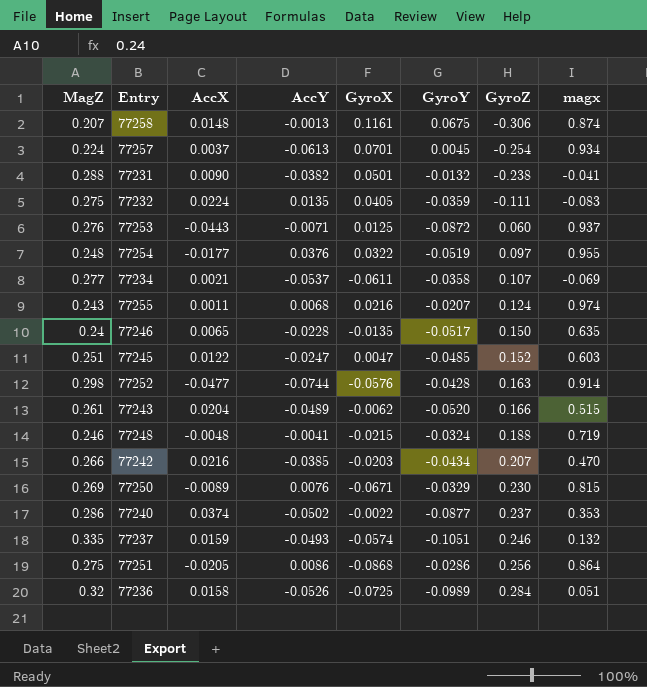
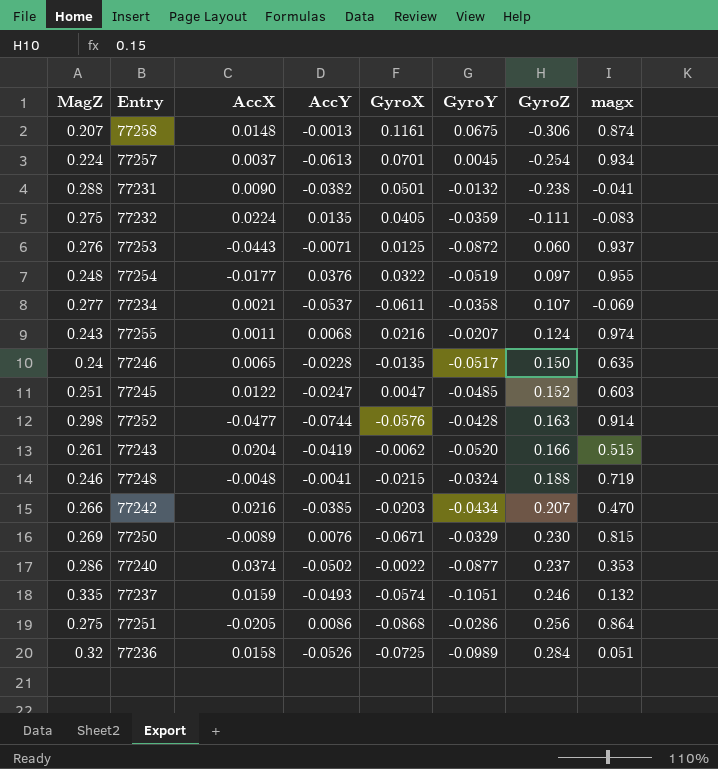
77243 | AccY: -0.0489 -> -0.0419

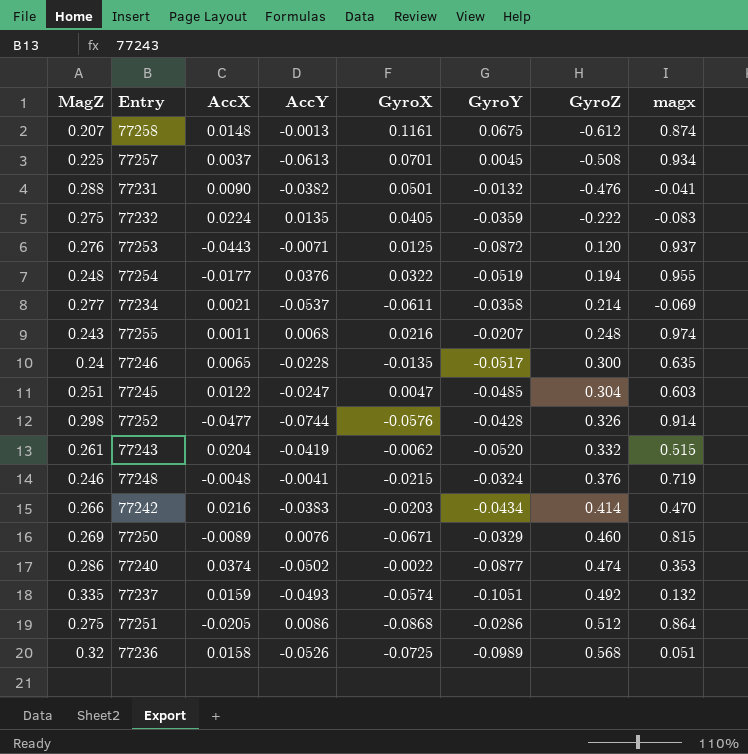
77258 | GyroZ: -0.306 -> -0.612
77257 | MagZ: 0.224 -> 0.225
77257 | GyroZ: -0.254 -> -0.508
77231 | GyroZ: -0.238 -> -0.476
77232 | GyroZ: -0.111 -> -0.222
77253 | GyroZ: 0.060 -> 0.120
77254 | GyroZ: 0.097 -> 0.194
77234 | GyroZ: 0.107 -> 0.214
77255 | GyroZ: 0.124 -> 0.248
77246 | GyroZ: 0.150 -> 0.300
77245 | GyroZ: 0.152 -> 0.304
77252 | GyroZ: 0.163 -> 0.326
77243 | GyroZ: 0.166 -> 0.332
77248 | GyroZ: 0.188 -> 0.376
77242 | AccY: -0.0385 -> -0.0383
77242 | GyroZ: 0.207 -> 0.414
77250 | GyroZ: 0.230 -> 0.460
77240 | GyroZ: 0.237 -> 0.474
77237 | GyroZ: 0.246 -> 0.492
77251 | GyroZ: 0.256 -> 0.512
77236 | GyroZ: 0.284 -> 0.568

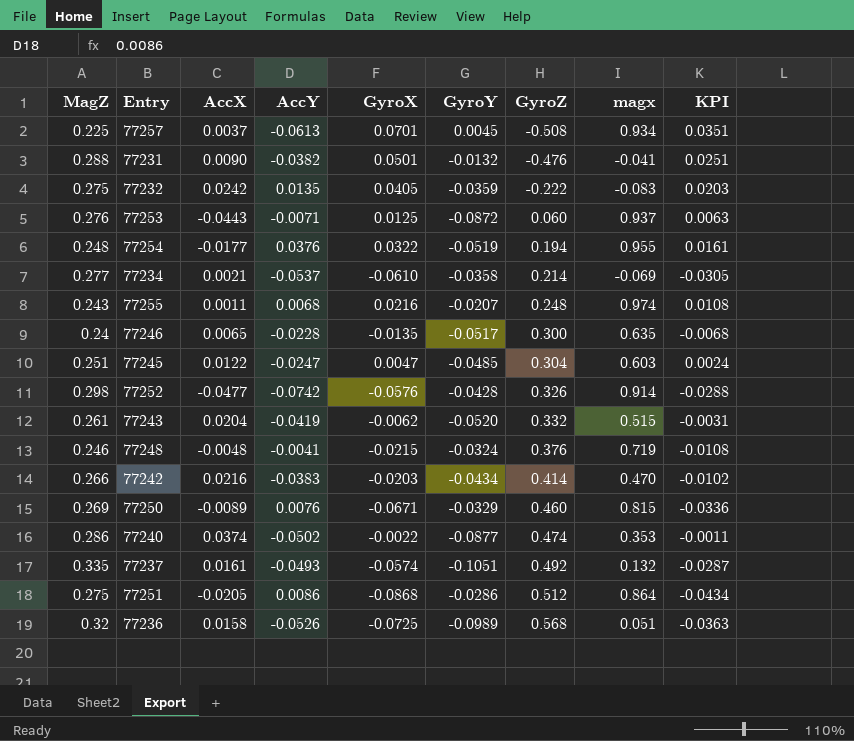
column KPI | formula: none -> [GyroX] * 0.5
row 77258: 0.207 | 0.0148 | -0.0013 | 0.1161 | 0.0675 | -0.612 | 0.874 -> none
77232 | AccX: 0.0224 -> 0.0242
77253 | GyroZ: 0.120 -> 0.060
77234 | GyroX: -0.0611 -> -0.0610
77252 | AccY: -0.0744 -> -0.0742
77237 | AccX: 0.0159 -> 0.0161

